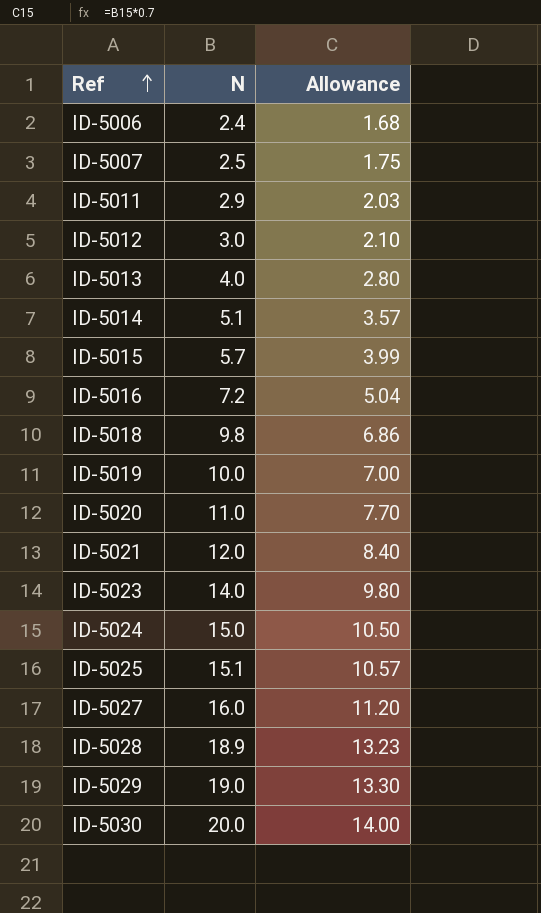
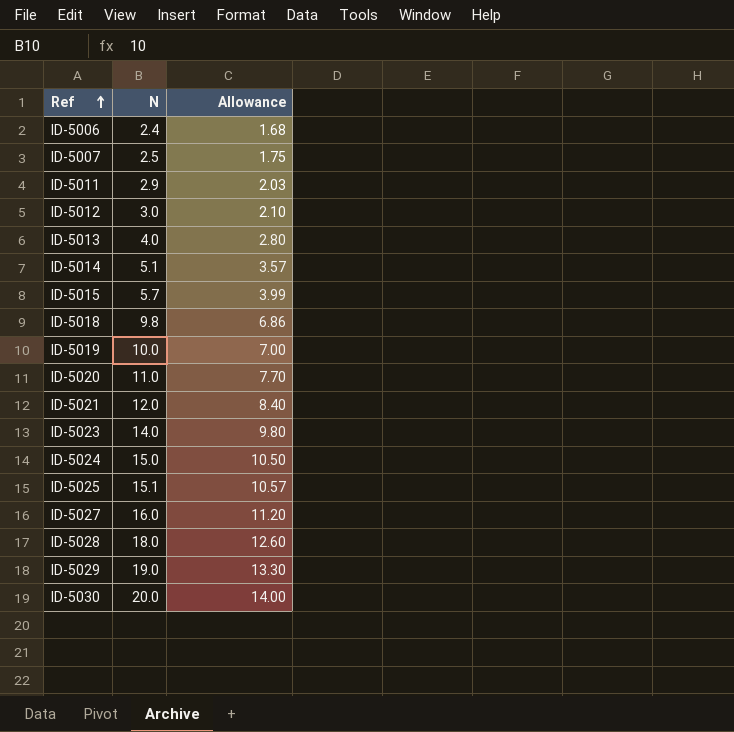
row ID-5016: 7.2 | 5.04 -> none
ID-5028 | N: 18.9 -> 18.0
ID-5028 | Allowance: 13.23 -> 12.60

